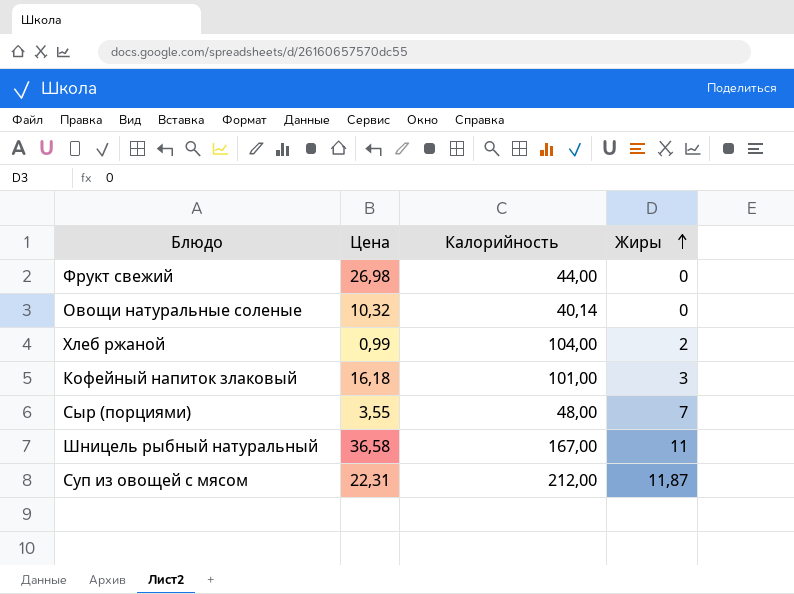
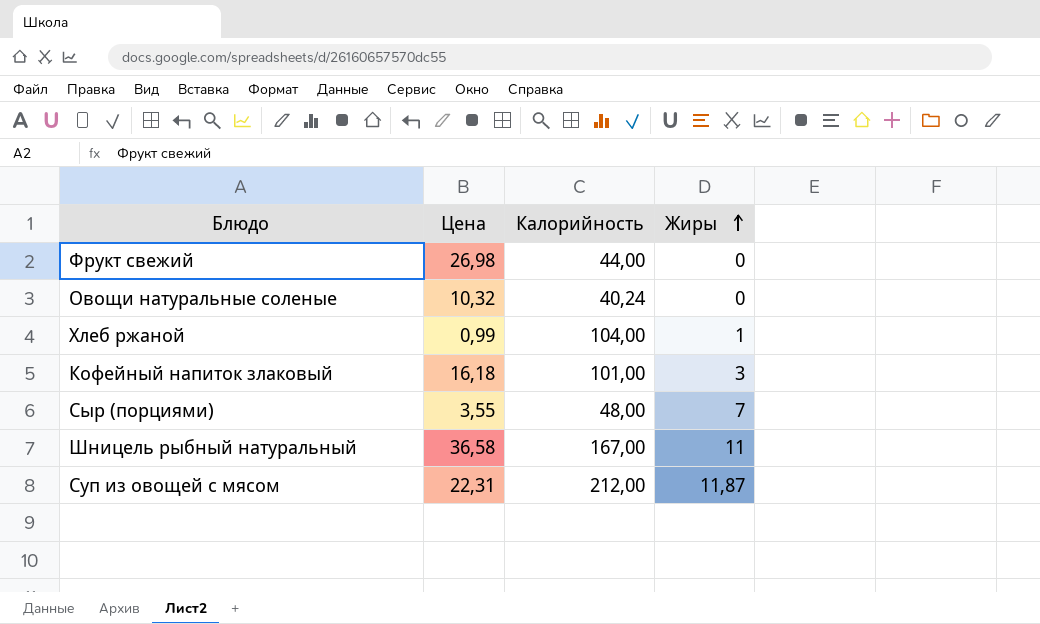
Овощи натуральные соленые | Калорийность: 40,14 -> 40,24
Хлеб ржаной | Жиры: 2 -> 1

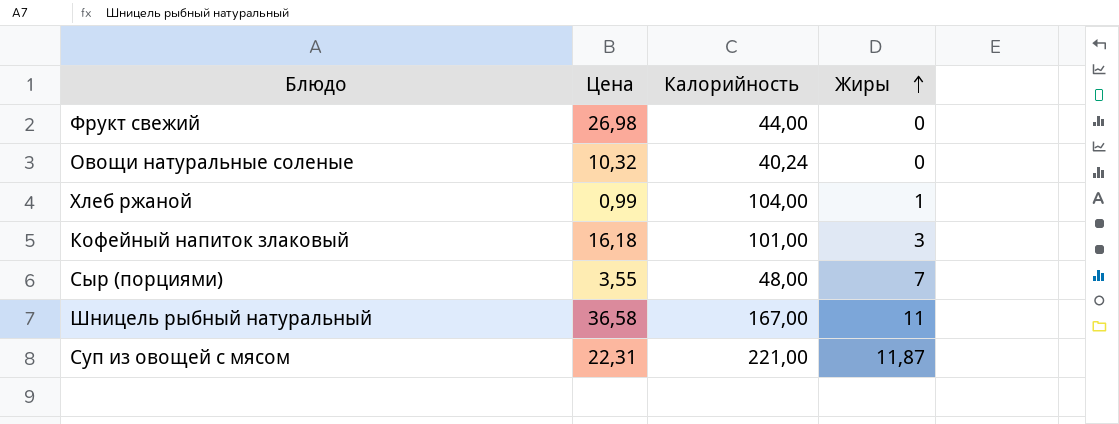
Суп из овощей с мясом | Калорийность: 212,00 -> 221,00

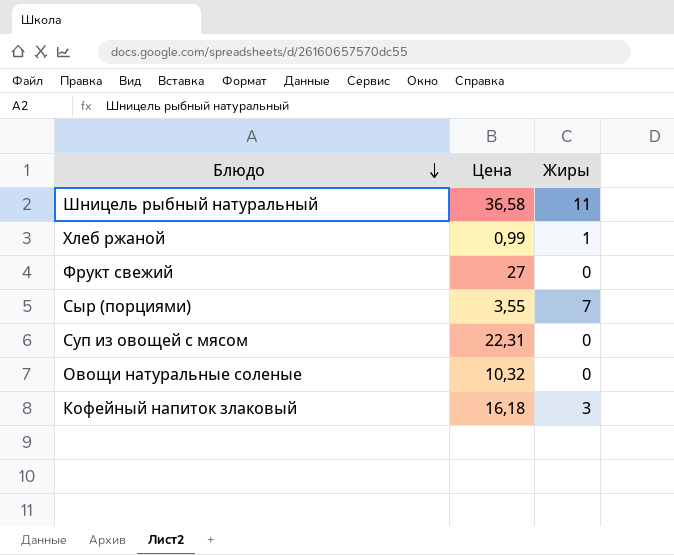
row order: Жиры ascending -> Блюдо descending
column Калорийность | position: 3 -> none
Фрукт свежий | Цена: 26,98 -> 27
Суп из овощей с мясом | Жиры: 11,87 -> 0

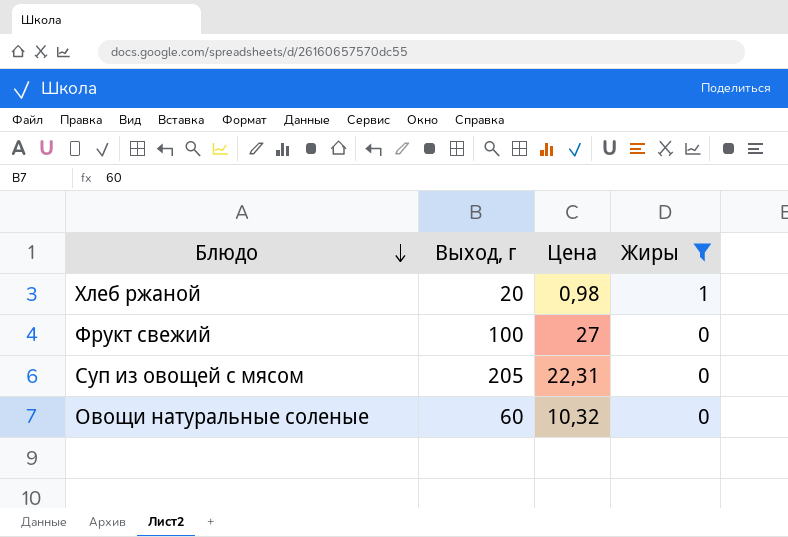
filter: none -> Жиры <= 1
column Выход, г | position: none -> 2
Хлеб ржаной | Цена: 0,99 -> 0,98

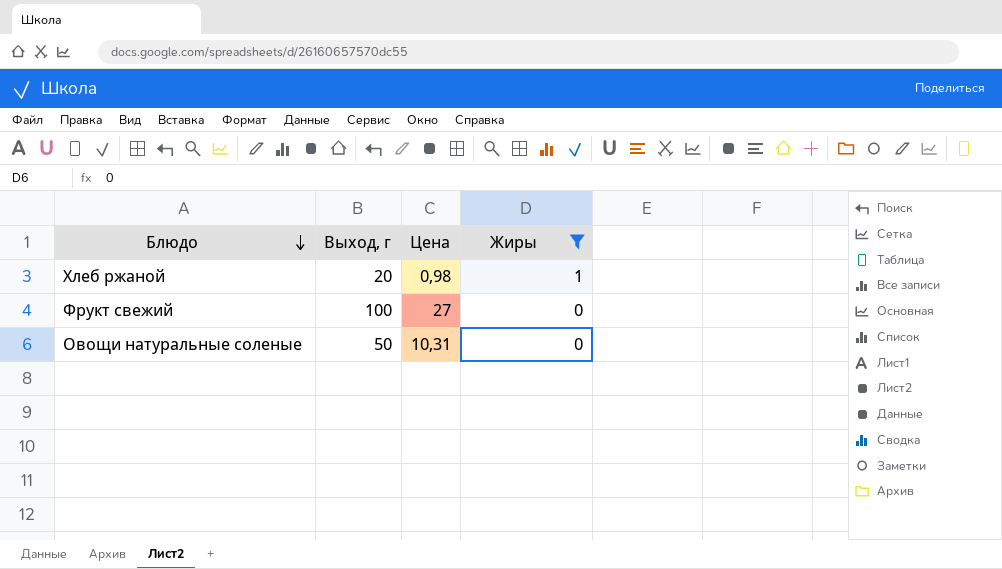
row Суп из овощей с мясом: 205 | 22,31 | 0 -> none
Овощи натуральные соленые | Выход, г: 60 -> 50
Овощи натуральные соленые | Цена: 10,32 -> 10,31

